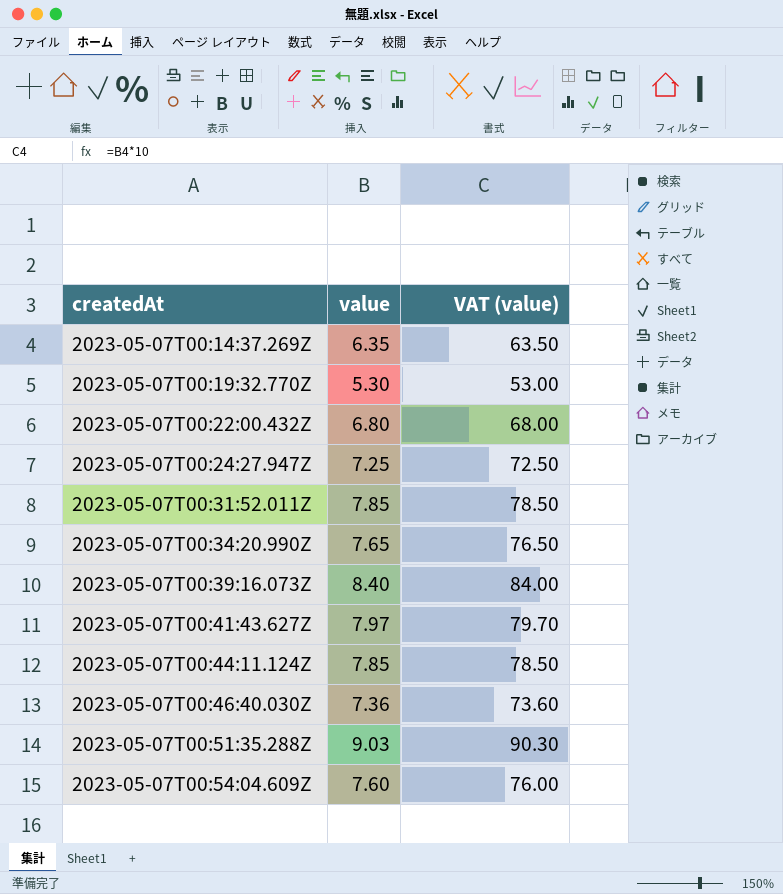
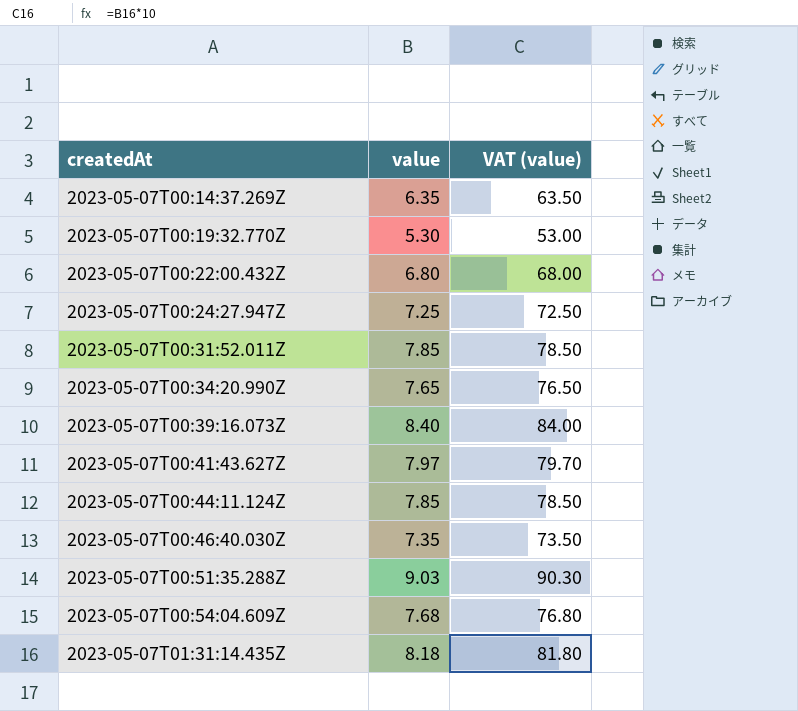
2023-05-07T00:46:40.030Z | value: 7.36 -> 7.35
2023-05-07T00:46:40.030Z | VAT (value): 73.60 -> 73.50
2023-05-07T00:54:04.609Z | value: 7.60 -> 7.68
2023-05-07T00:54:04.609Z | VAT (value): 76.00 -> 76.80
row 2023-05-07T01:31:14.435Z: none -> 8.18 | 81.80

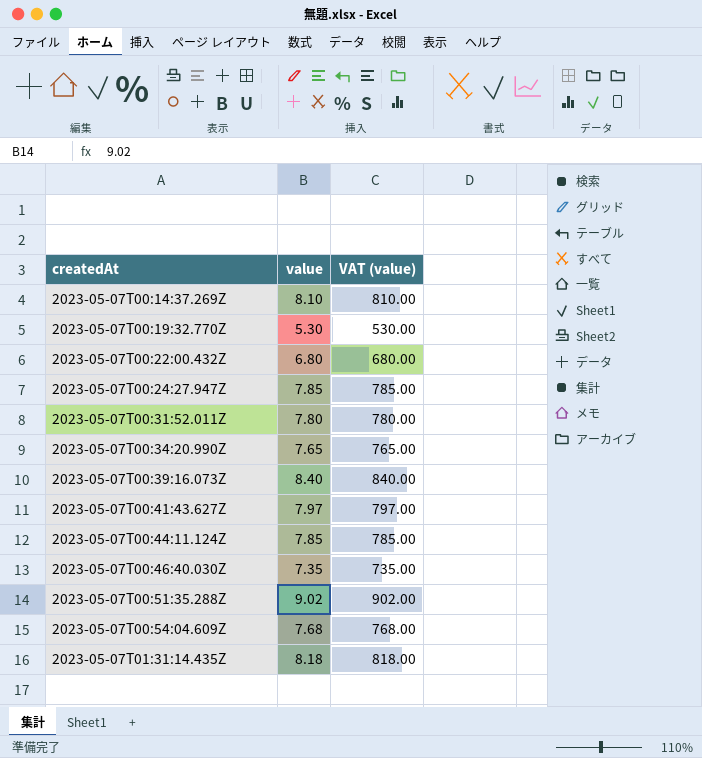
column VAT (value) | formula: [value] * 10 -> [value] * 100
2023-05-07T00:14:37.269Z | value: 6.35 -> 8.10
2023-05-07T00:24:27.947Z | value: 7.25 -> 7.85
2023-05-07T00:31:52.011Z | value: 7.85 -> 7.80
2023-05-07T00:51:35.288Z | value: 9.03 -> 9.02

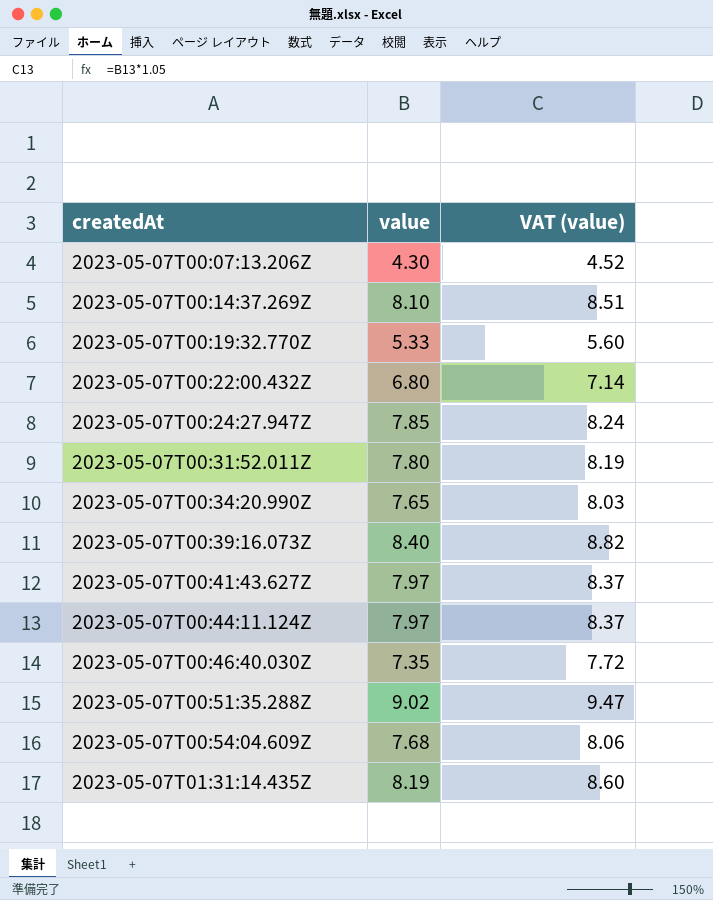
column VAT (value) | formula: [value] * 100 -> [value] * 1.05
row 2023-05-07T00:07:13.206Z: none -> 4.30 | 4.52
2023-05-07T00:19:32.770Z | value: 5.30 -> 5.33
2023-05-07T00:44:11.124Z | value: 7.85 -> 7.97
2023-05-07T01:31:14.435Z | value: 8.18 -> 8.19

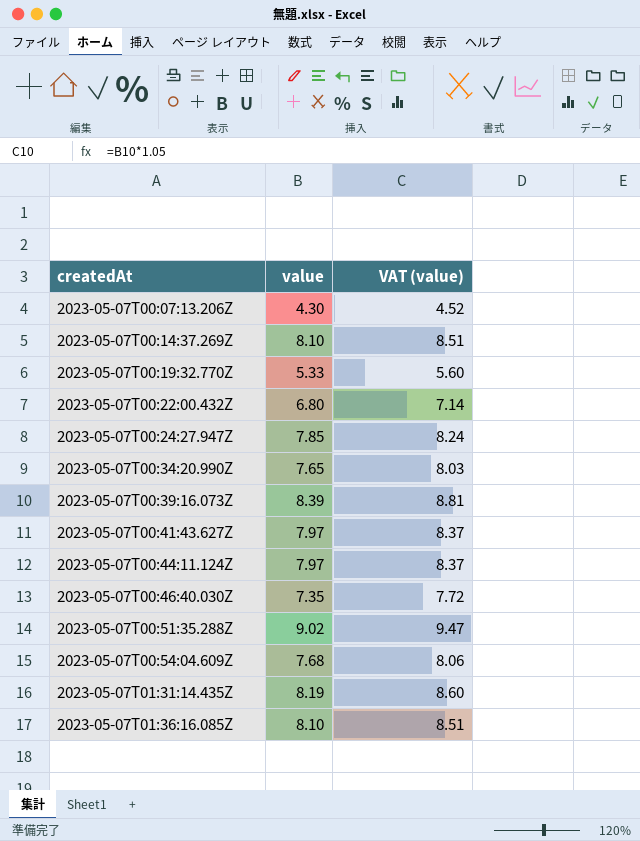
row 2023-05-07T00:31:52.011Z: 7.80 | 8.19 -> none
2023-05-07T00:39:16.073Z | value: 8.40 -> 8.39
2023-05-07T00:39:16.073Z | VAT (value): 8.82 -> 8.81
row 2023-05-07T01:36:16.085Z: none -> 8.10 | 8.51

